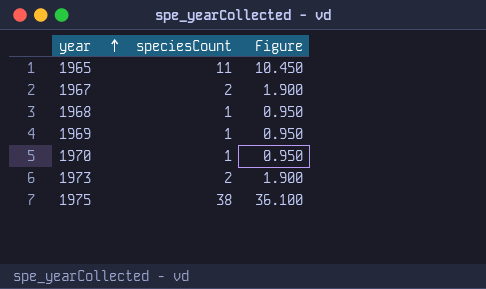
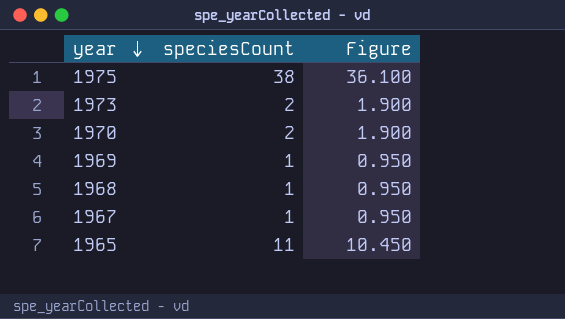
row order: year ascending -> year descending
1970 | speciesCount: 1 -> 2
1970 | Figure: 0.950 -> 1.900
1967 | speciesCount: 2 -> 1
1967 | Figure: 1.900 -> 0.950

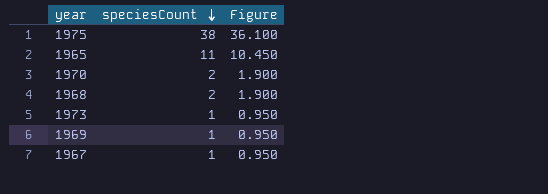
row order: year descending -> speciesCount descending
1968 | speciesCount: 1 -> 2
1968 | Figure: 0.950 -> 1.900
1973 | speciesCount: 2 -> 1
1973 | Figure: 1.900 -> 0.950

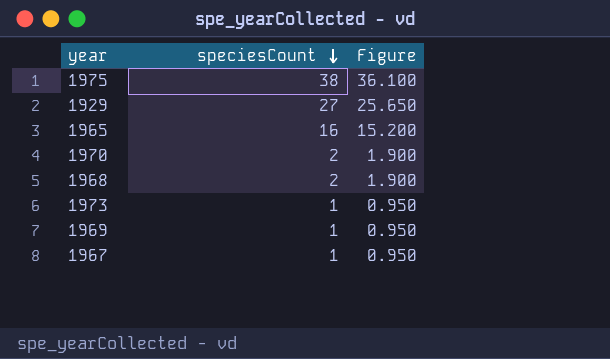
row 1929: none -> 27 | 25.650
1965 | speciesCount: 11 -> 16
1965 | Figure: 10.450 -> 15.200

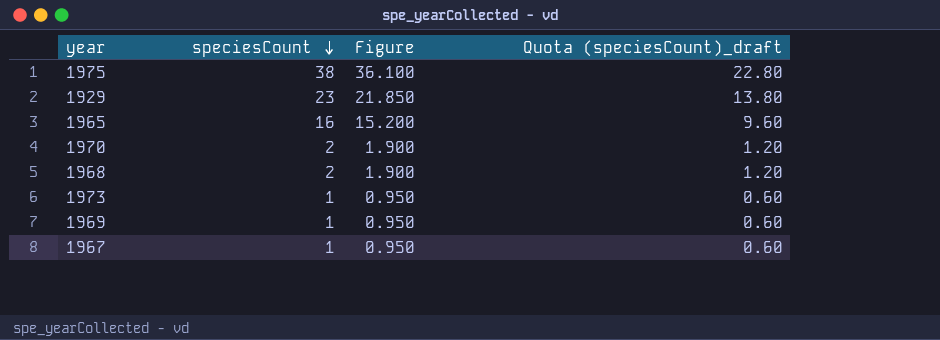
column Quota (speciesCount)_draft | formula: none -> [speciesCount] * 0.6
1929 | speciesCount: 27 -> 23
1929 | Figure: 25.650 -> 21.850

